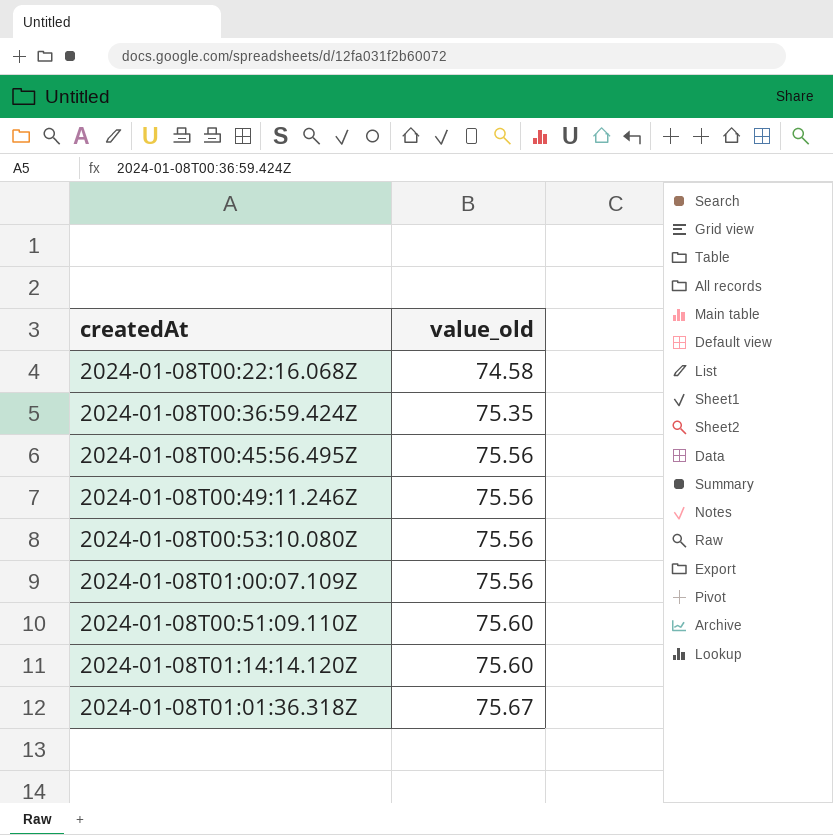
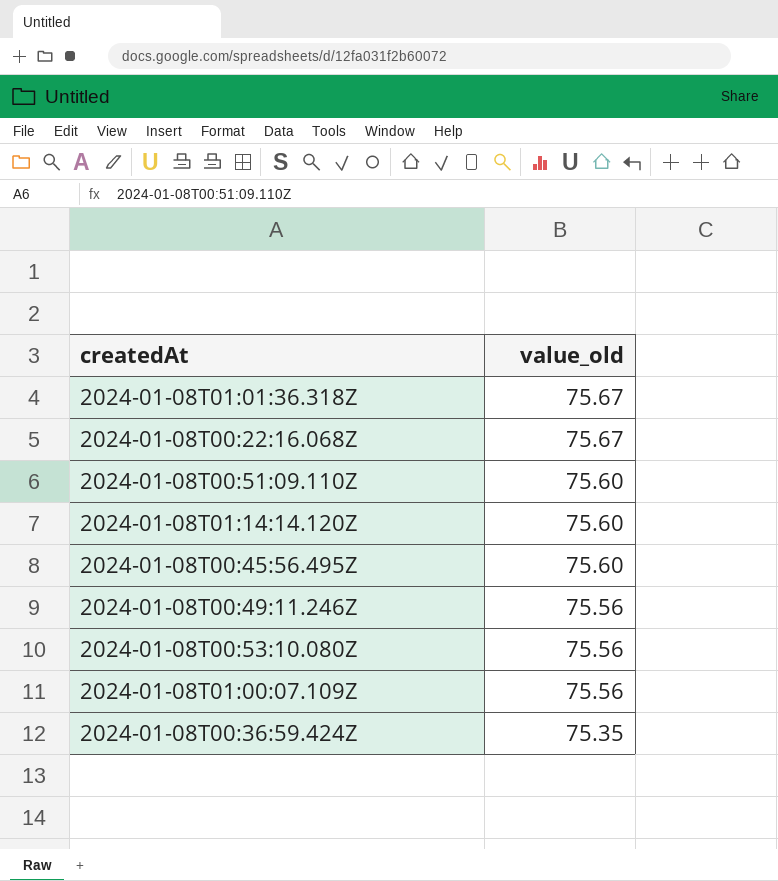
row order: value_old ascending -> value_old descending
2024-01-08T00:22:16.068Z | value_old: 74.58 -> 75.67
2024-01-08T00:45:56.495Z | value_old: 75.56 -> 75.60

